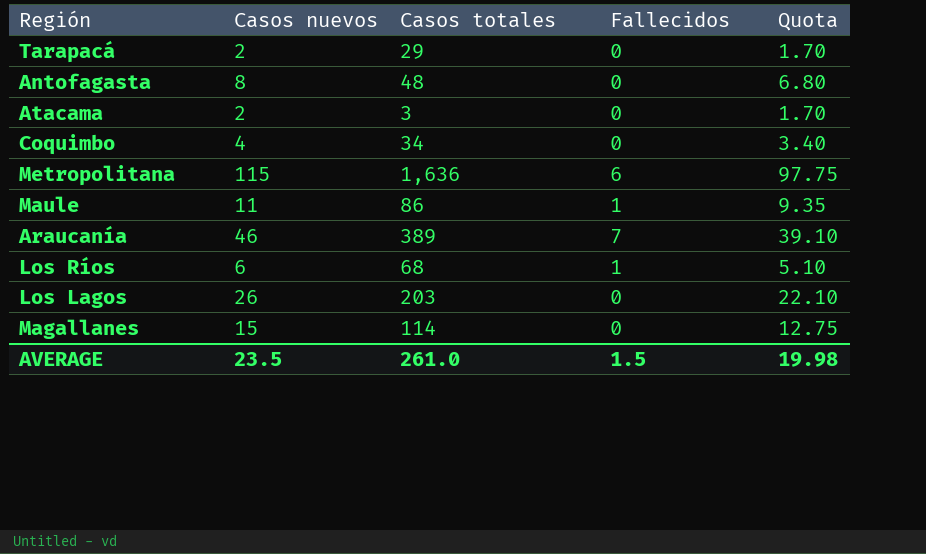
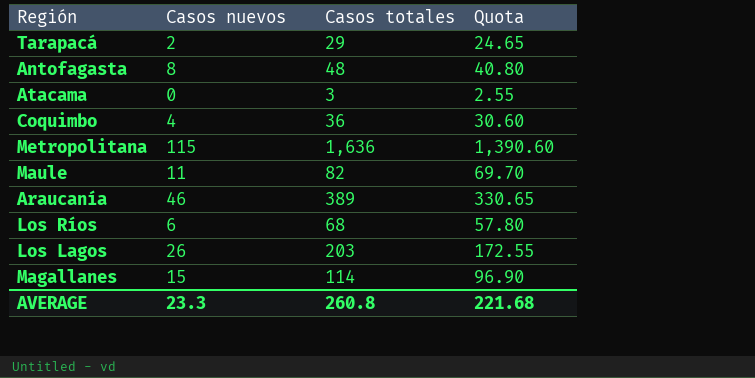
column Fallecidos | position: 4 -> none
column Quota | formula: [Casos nuevos] * 0.85 -> [Casos totales] * 0.85
Atacama | Casos nuevos: 2 -> 0
Coquimbo | Casos totales: 34 -> 36
Maule | Casos totales: 86 -> 82
AVERAGE | Casos nuevos: 23.5 -> 23.3
AVERAGE | Casos totales: 261.0 -> 260.8
AVERAGE | Quota: 19.98 -> 221.68

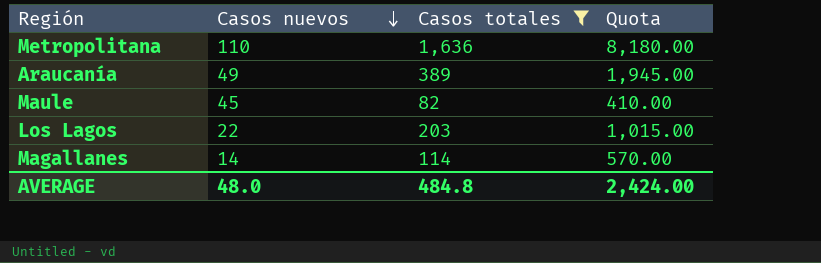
filter: none -> Casos totales >= 82
row order: none -> Casos nuevos descending
column Quota | formula: [Casos totales] * 0.85 -> [Casos totales] * 5
Metropolitana | Casos nuevos: 115 -> 110
Araucanía | Casos nuevos: 46 -> 49
Maule | Casos nuevos: 11 -> 45
Los Lagos | Casos nuevos: 26 -> 22
Magallanes | Casos nuevos: 15 -> 14
AVERAGE | Casos nuevos: 23.3 -> 48.0
AVERAGE | Casos totales: 260.8 -> 484.8
AVERAGE | Quota: 221.68 -> 2,424.00

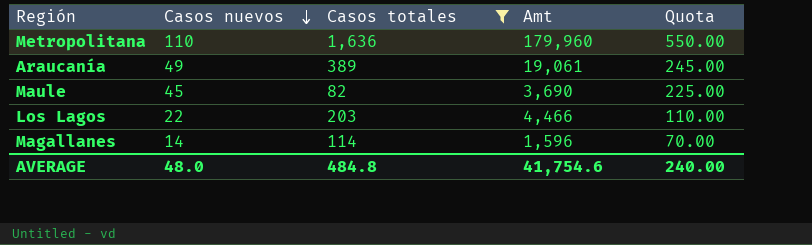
column Amt | formula: none -> [Casos nuevos] * [Casos totales]
column Quota | formula: [Casos totales] * 5 -> [Casos nuevos] * 5
AVERAGE | Quota: 2,424.00 -> 240.00

